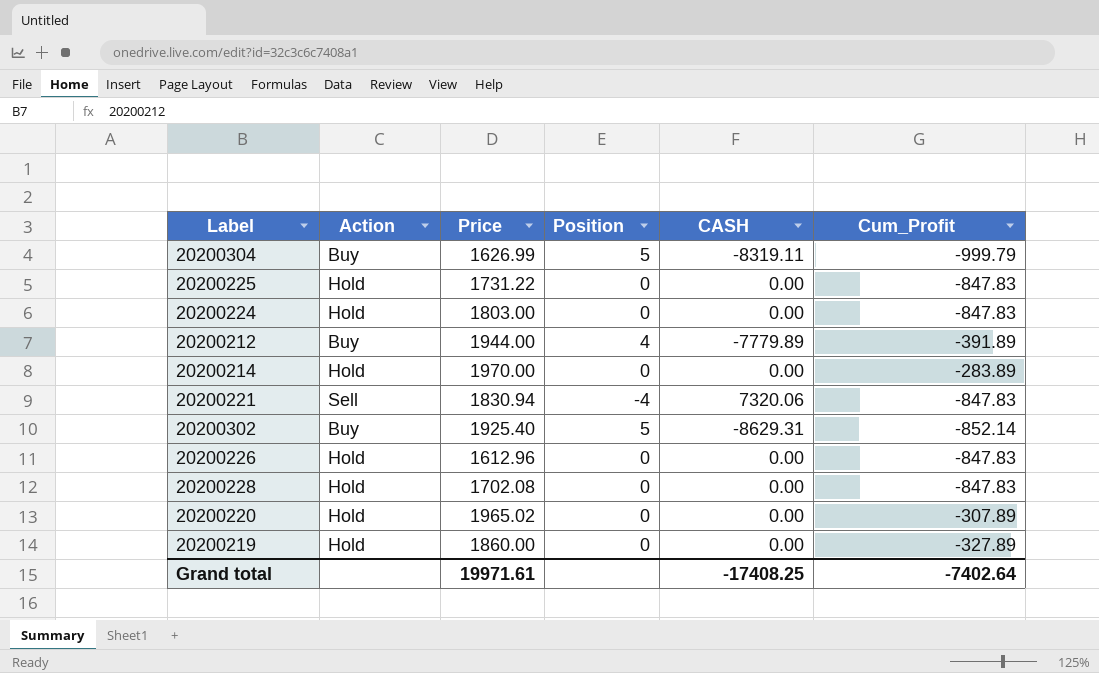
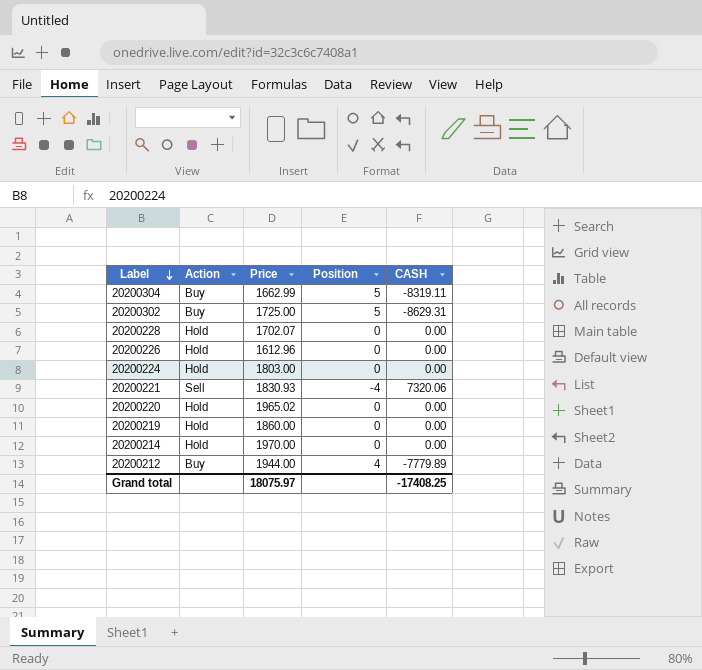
row order: none -> Label descending
column Cum_Profit | position: 6 -> none
row 20200225: Hold | 1731.22 | 0 | 0.00 | -847.83 -> none
20200304 | Price: 1626.99 -> 1662.99
20200302 | Price: 1925.40 -> 1725.00
20200228 | Price: 1702.08 -> 1702.07
20200221 | Price: 1830.94 -> 1830.93
Grand total | Price: 19971.61 -> 18075.97

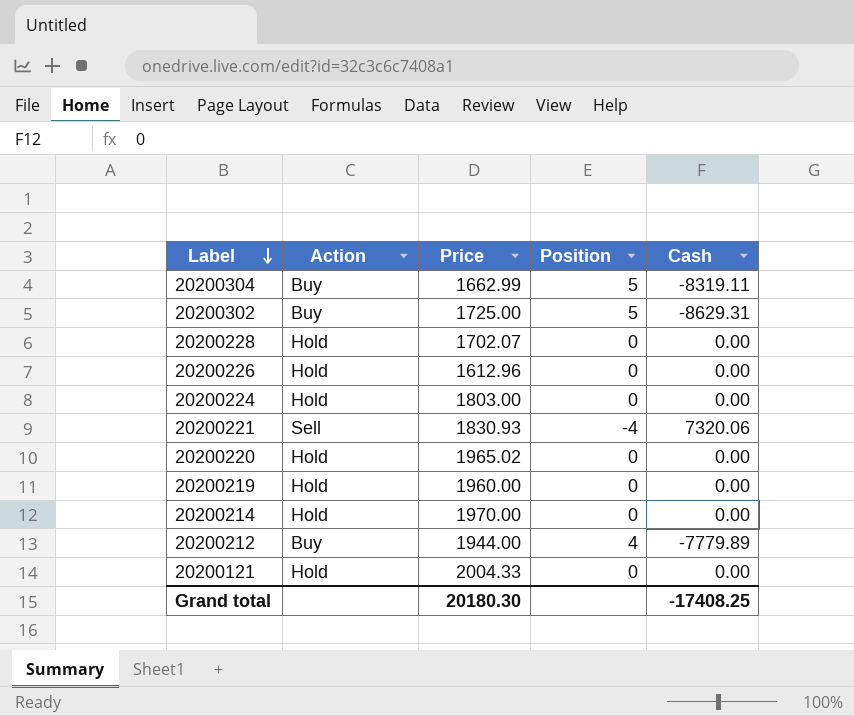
column name: CASH -> Cash
20200219 | Price: 1860.00 -> 1960.00
row 20200121: none -> Hold | 2004.33 | 0 | 0.00
Grand total | Price: 18075.97 -> 20180.30

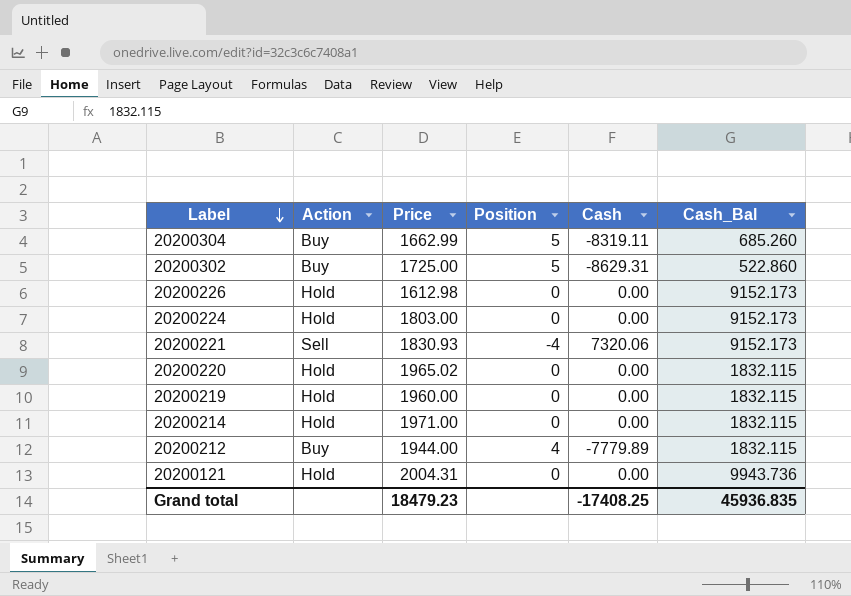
column Cash_Bal | position: none -> 6
row 20200228: Hold | 1702.07 | 0 | 0.00 -> none
20200226 | Price: 1612.96 -> 1612.98
20200214 | Price: 1970.00 -> 1971.00
20200121 | Price: 2004.33 -> 2004.31
Grand total | Price: 20180.30 -> 18479.23

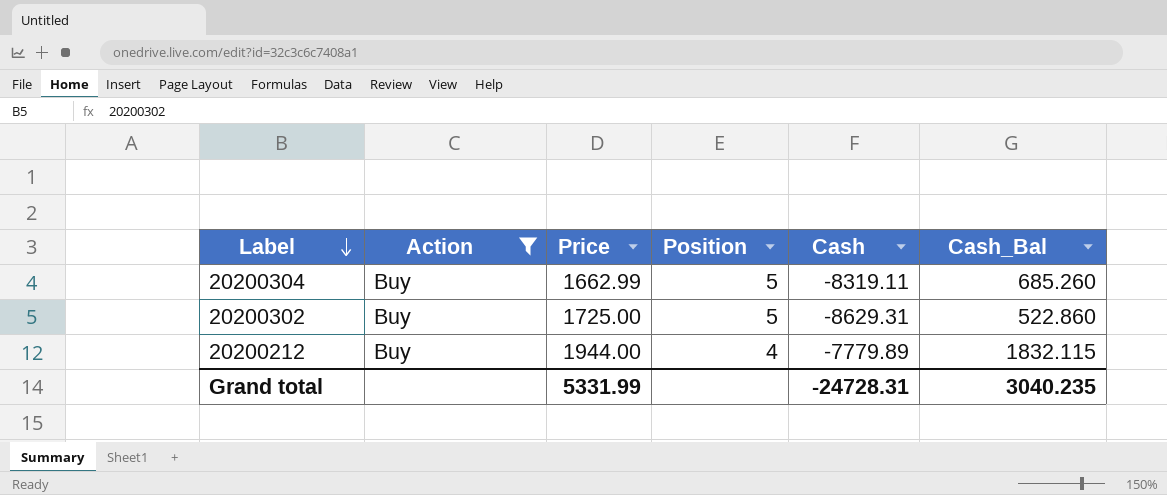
filter: none -> Action = Buy
Grand total | Price: 18479.23 -> 5331.99
Grand total | Cash: -17408.25 -> -24728.31
Grand total | Cash_Bal: 45936.835 -> 3040.235

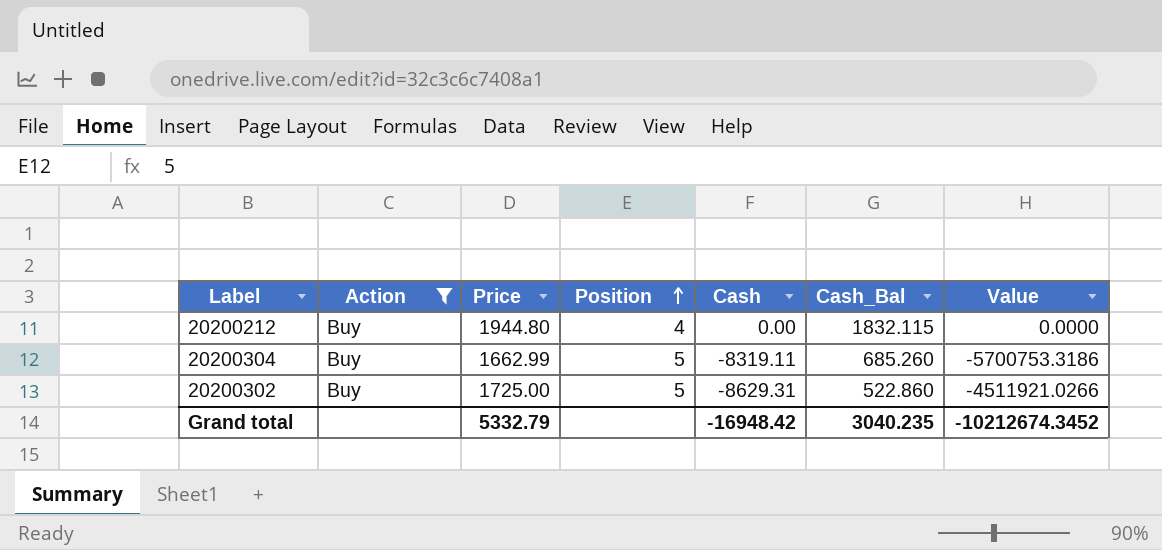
row order: Label descending -> Position ascending
column Value | formula: none -> [Cash] * [Cash_Bal]
20200212 | Price: 1944.00 -> 1944.80
20200212 | Cash: -7779.89 -> 0.00
Grand total | Price: 5331.99 -> 5332.79
Grand total | Cash: -24728.31 -> -16948.42

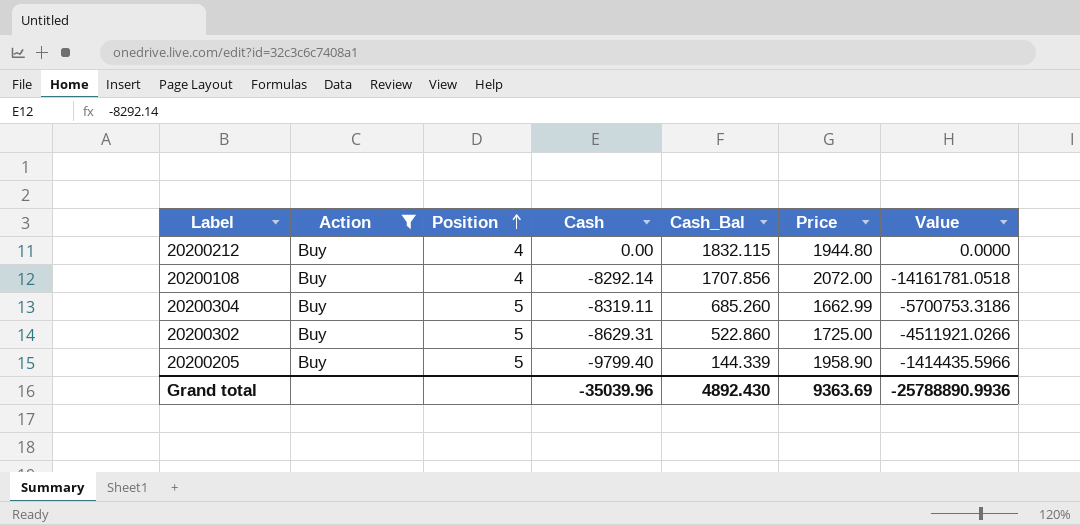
column Price | position: 3 -> 6
row 20200108: none -> Buy | 4 | -8292.14 | 1707.856 | 2072.00 | -14161781.0518
row 20200205: none -> Buy | 5 | -9799.40 | 144.339 | 1958.90 | -1414435.5966
Grand total | Cash: -16948.42 -> -35039.96
Grand total | Cash_Bal: 3040.235 -> 4892.430
Grand total | Price: 5332.79 -> 9363.69
Grand total | Value: -10212674.3452 -> -25788890.9936

